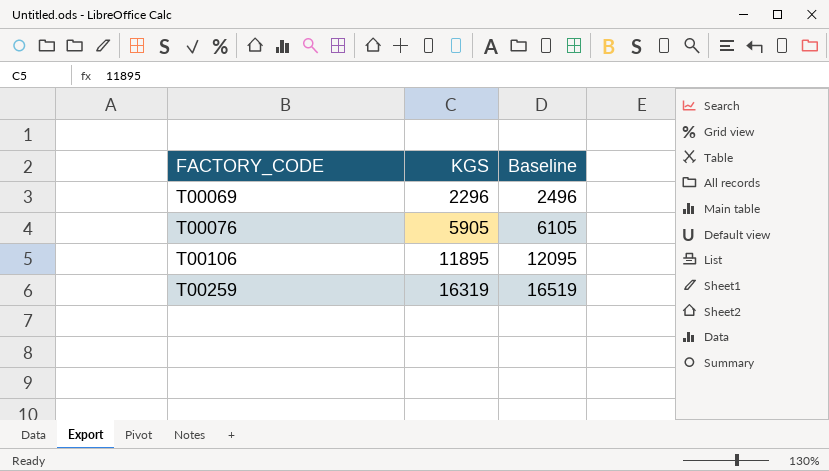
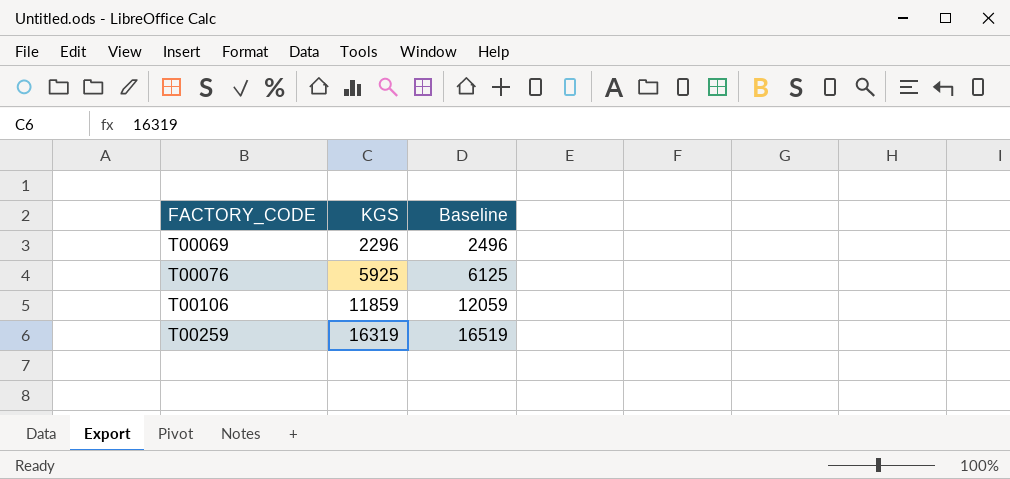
T00076 | KGS: 5905 -> 5925
T00076 | Baseline: 6105 -> 6125
T00106 | KGS: 11895 -> 11859
T00106 | Baseline: 12095 -> 12059

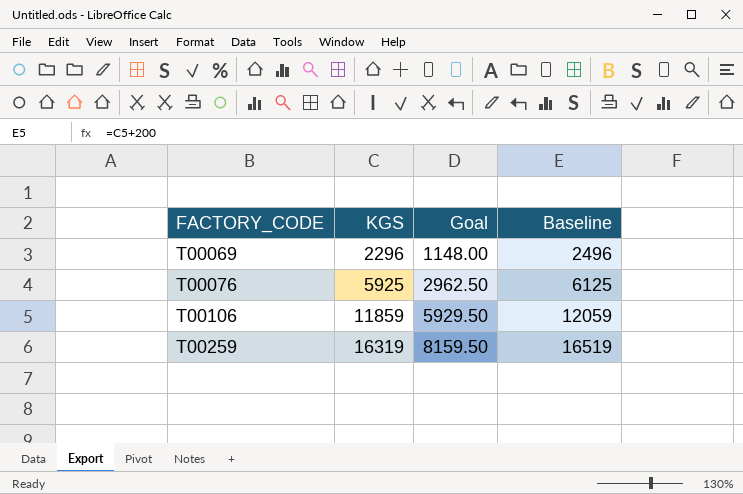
column Goal | formula: none -> [KGS] * 0.5

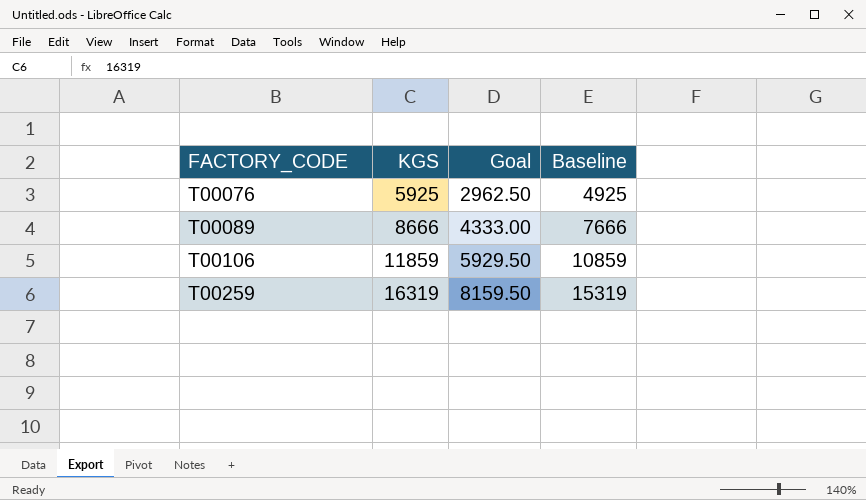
column Baseline | formula: [KGS] + 200 -> [KGS] - 1000
row T00069: 2296 | 1148.00 | 2496 -> none
row T00089: none -> 8666 | 4333.00 | 7666

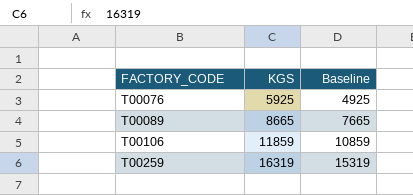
column Goal | formula: [KGS] * 0.5 -> none
T00089 | KGS: 8666 -> 8665
T00089 | Baseline: 7666 -> 7665

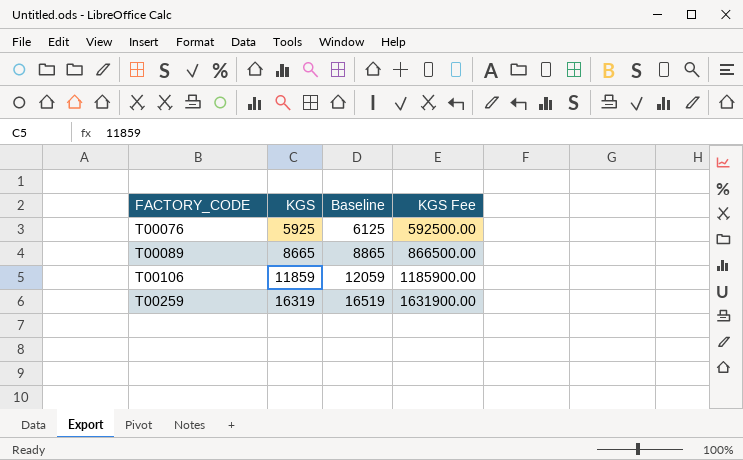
column Baseline | formula: [KGS] - 1000 -> [KGS] + 200
column KGS Fee | formula: none -> [KGS] * 100

